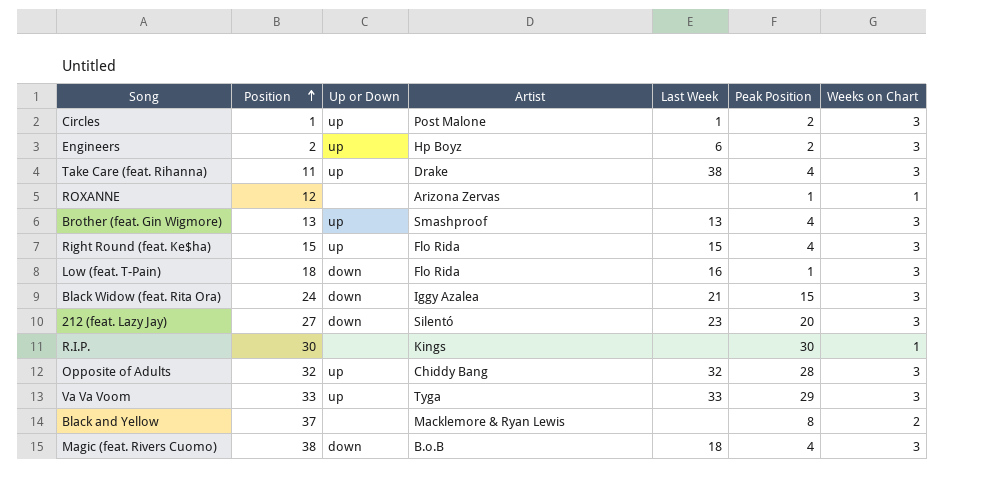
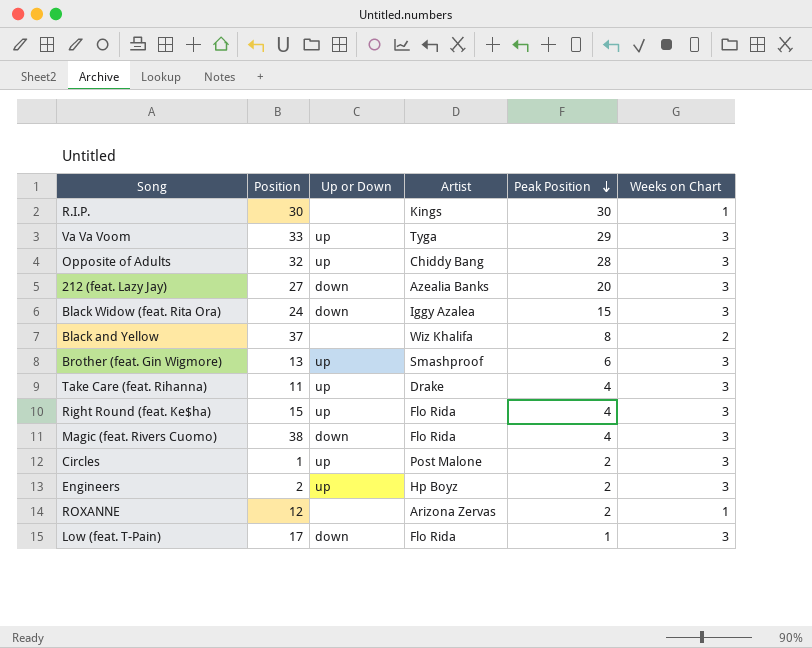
row order: Position ascending -> Peak Position descending
column Last Week | position: 5 -> none
212 (feat. Lazy Jay) | Artist: Silentó -> Azealia Banks
Black and Yellow | Artist: Macklemore & Ryan Lewis -> Wiz Khalifa
Brother (feat. Gin Wigmore) | Peak Position: 4 -> 6
Magic (feat. Rivers Cuomo) | Artist: B.o.B -> Flo Rida
ROXANNE | Peak Position: 1 -> 2
Low (feat. T-Pain) | Position: 18 -> 17

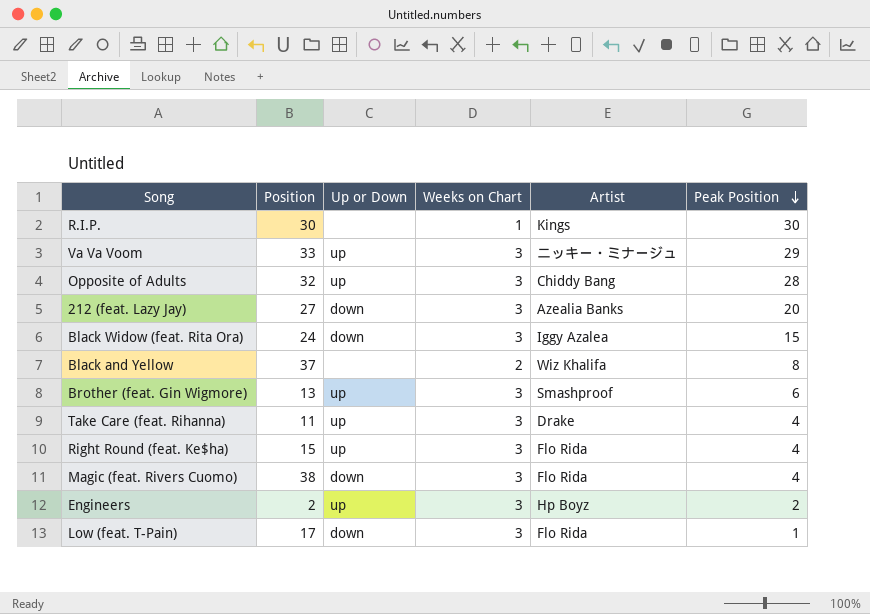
column Weeks on Chart | position: 6 -> 4
row Circles: 1 | up | Post Malone | 2 | 3 -> none
row ROXANNE: 12 | none | Arizona Zervas | 2 | 1 -> none
Va Va Voom | Artist: Tyga -> ニッキー・ミナージュ

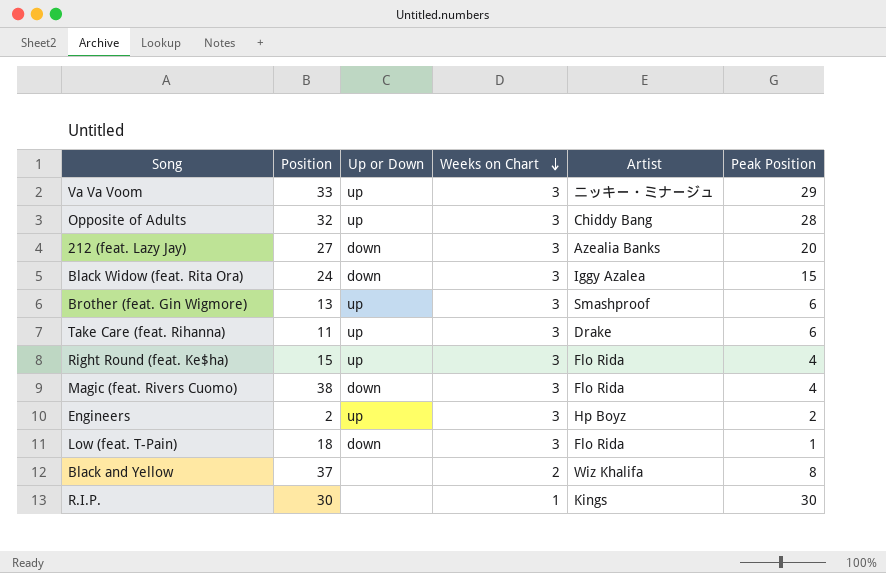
row order: Peak Position descending -> Weeks on Chart descending
Take Care (feat. Rihanna) | Peak Position: 4 -> 6
Low (feat. T-Pain) | Position: 17 -> 18

